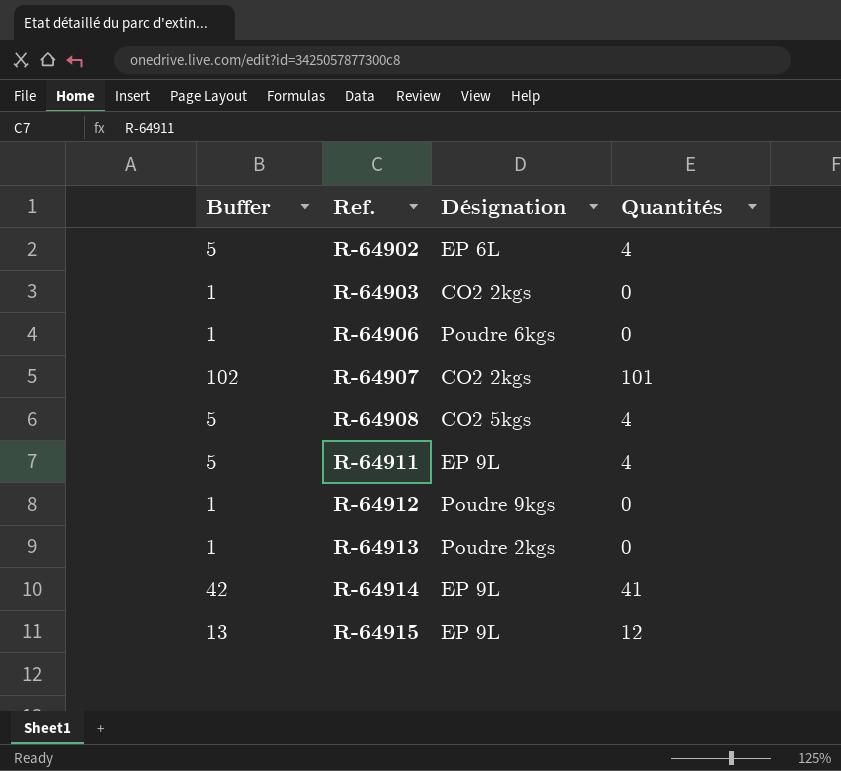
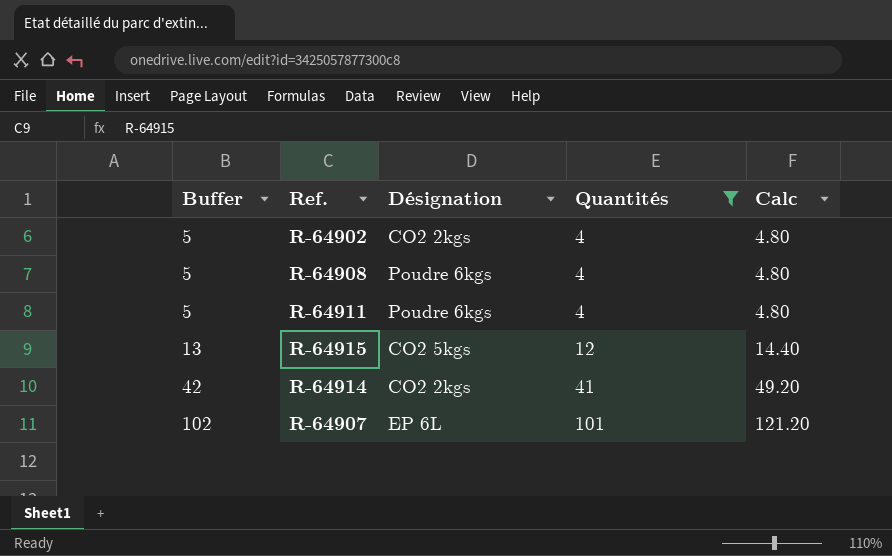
filter: none -> Quantités != 0
row order: Ref. ascending -> Buffer ascending
column Calc | formula: none -> [Quantités] * 1.2
R-64902 | Désignation: EP 6L -> CO2 2kgs
R-64908 | Désignation: CO2 5kgs -> Poudre 6kgs
R-64911 | Désignation: EP 9L -> Poudre 6kgs
R-64915 | Désignation: EP 9L -> CO2 5kgs
R-64914 | Désignation: EP 9L -> CO2 2kgs
R-64907 | Désignation: CO2 2kgs -> EP 6L

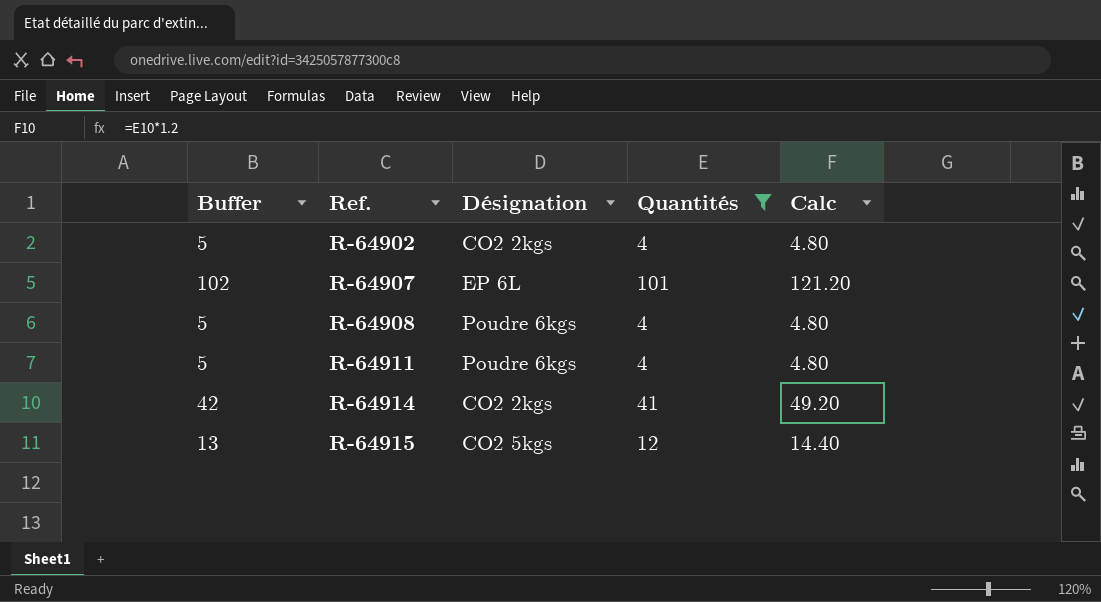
row order: Buffer ascending -> Ref. ascending

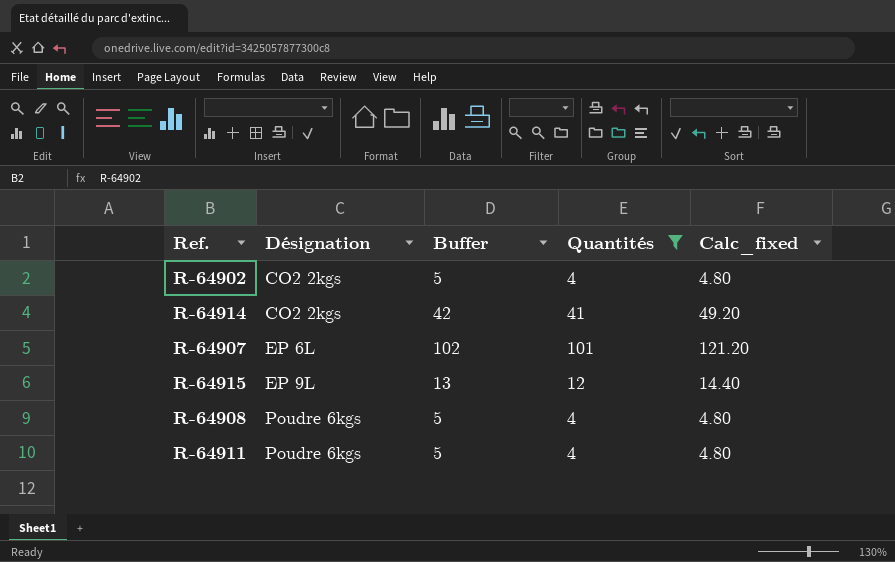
row order: Ref. ascending -> Désignation ascending
column Buffer | position: 1 -> 3
column name: Calc -> Calc_fixed
R-64915 | Désignation: CO2 5kgs -> EP 9L

